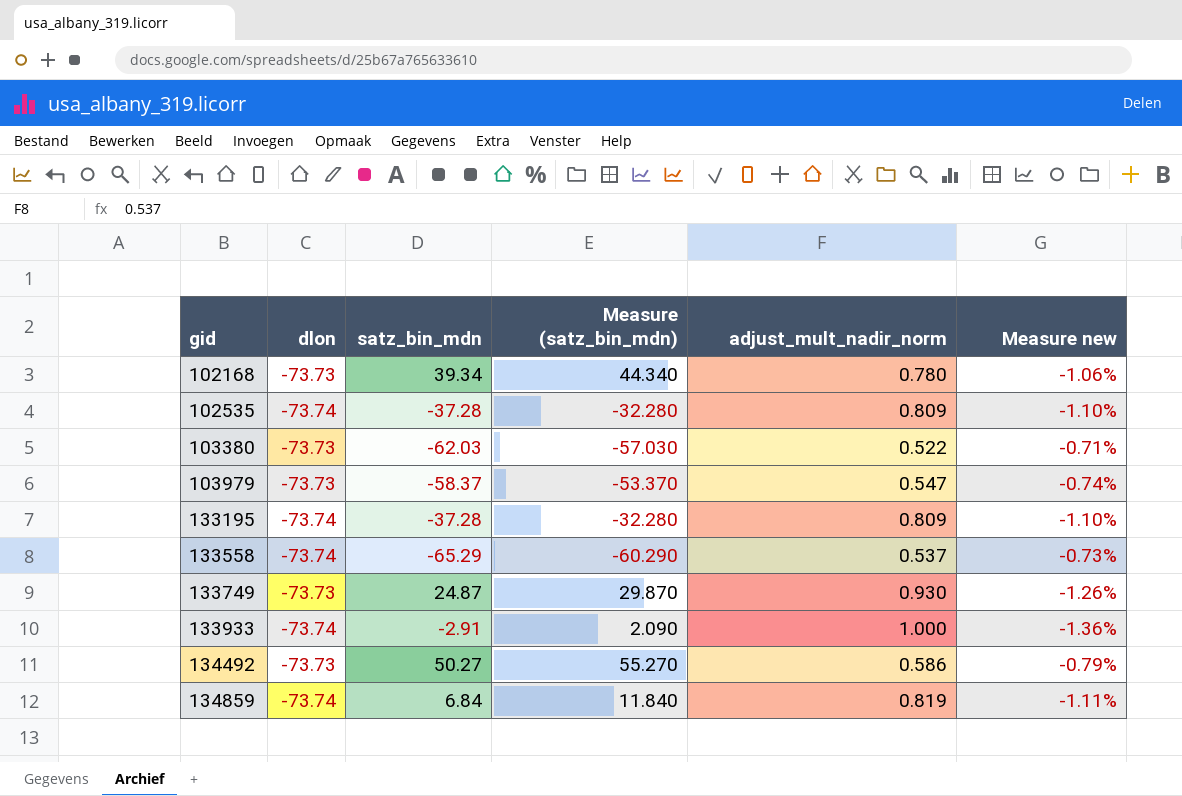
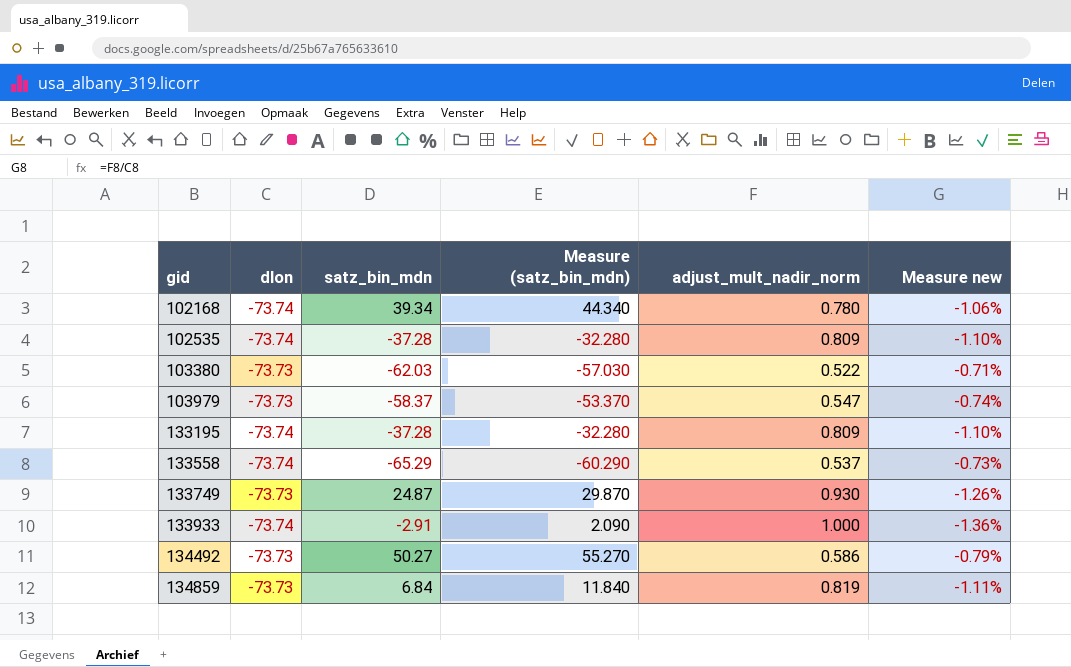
102168 | dlon: -73.73 -> -73.74
134859 | dlon: -73.74 -> -73.73

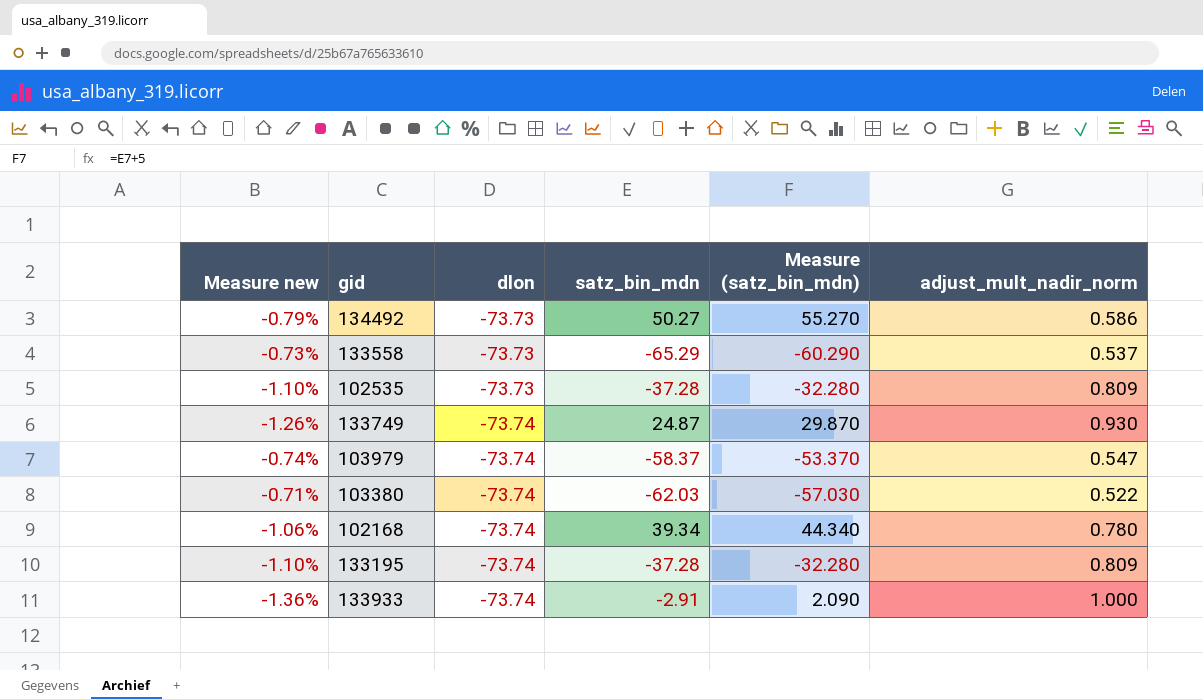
row order: gid ascending -> dlon descending
column Measure new | position: 6 -> 1
row 134859: -73.73 | 6.84 | 11.840 | 0.819 | -1.11% -> none
133558 | dlon: -73.74 -> -73.73
102535 | dlon: -73.74 -> -73.73
133749 | dlon: -73.73 -> -73.74
103979 | dlon: -73.73 -> -73.74
103380 | dlon: -73.73 -> -73.74

